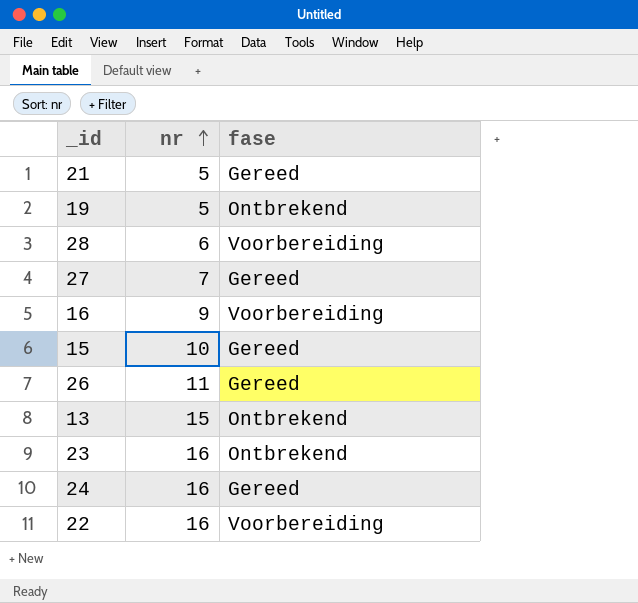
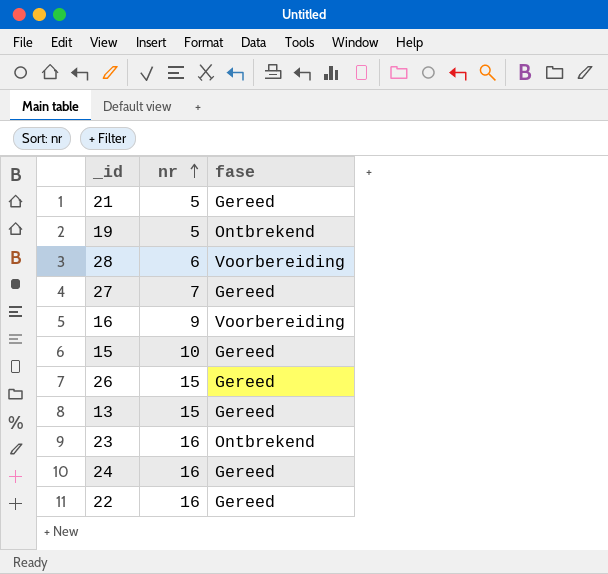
26 | nr: 11 -> 15
13 | fase: Ontbrekend -> Gereed
22 | fase: Voorbereiding -> Gereed

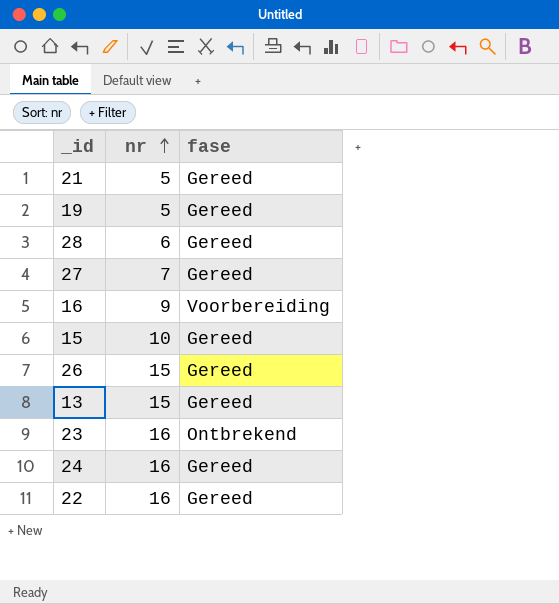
19 | fase: Ontbrekend -> Gereed
28 | fase: Voorbereiding -> Gereed

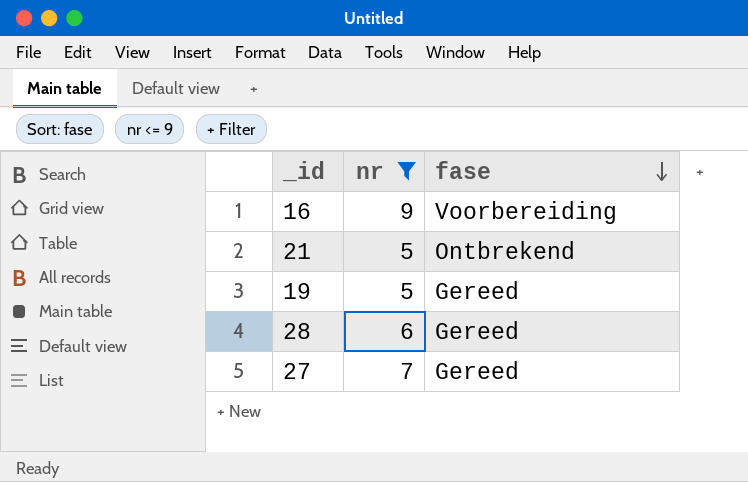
filter: none -> nr <= 9
row order: nr ascending -> fase descending
21 | fase: Gereed -> Ontbrekend

